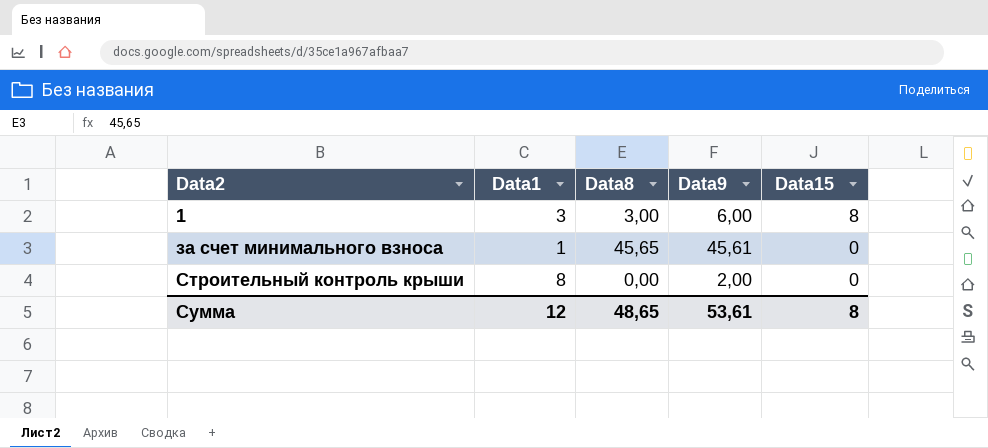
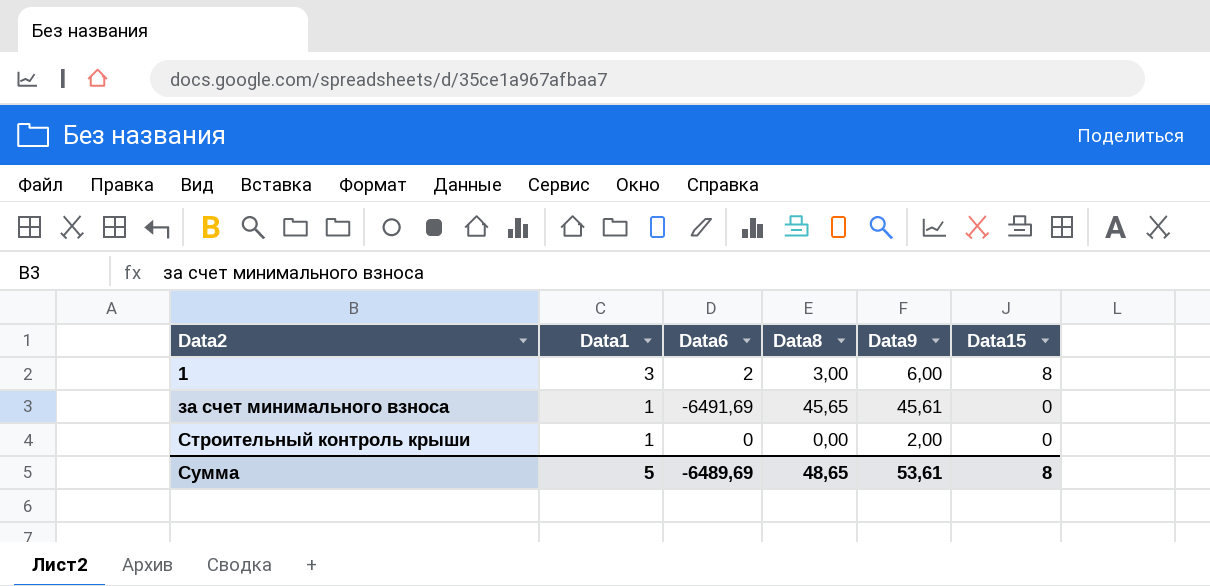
column Data6 | position: none -> 3
Строительный контроль крыши | Data1: 8 -> 1
Сумма | Data1: 12 -> 5

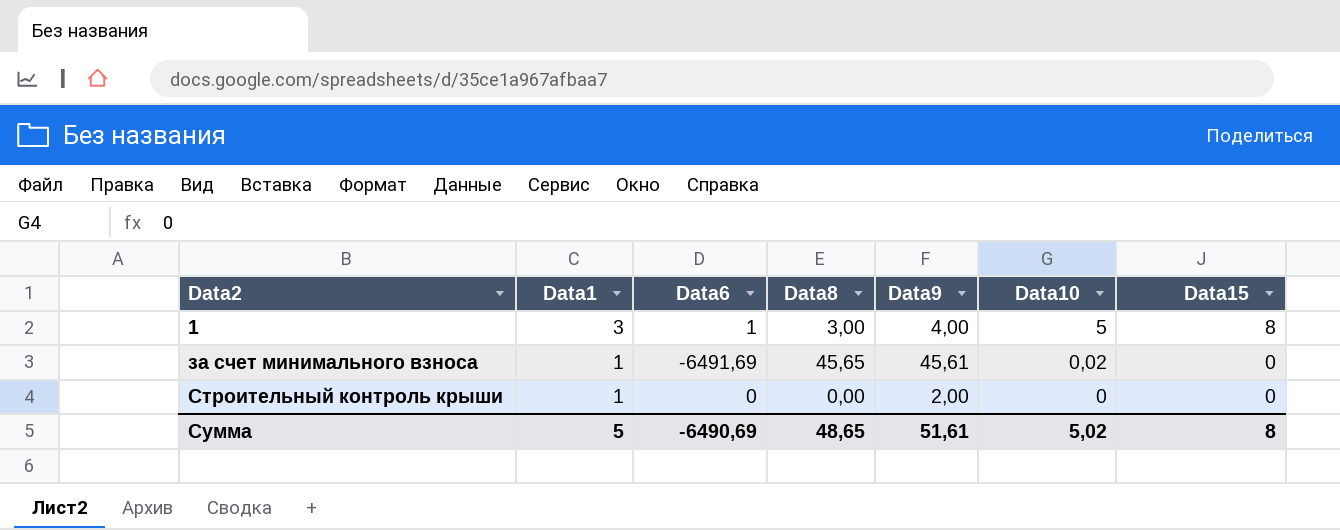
column Data10 | position: none -> 6
1 | Data6: 2 -> 1
1 | Data9: 6,00 -> 4,00
Сумма | Data6: -6489,69 -> -6490,69
Сумма | Data9: 53,61 -> 51,61

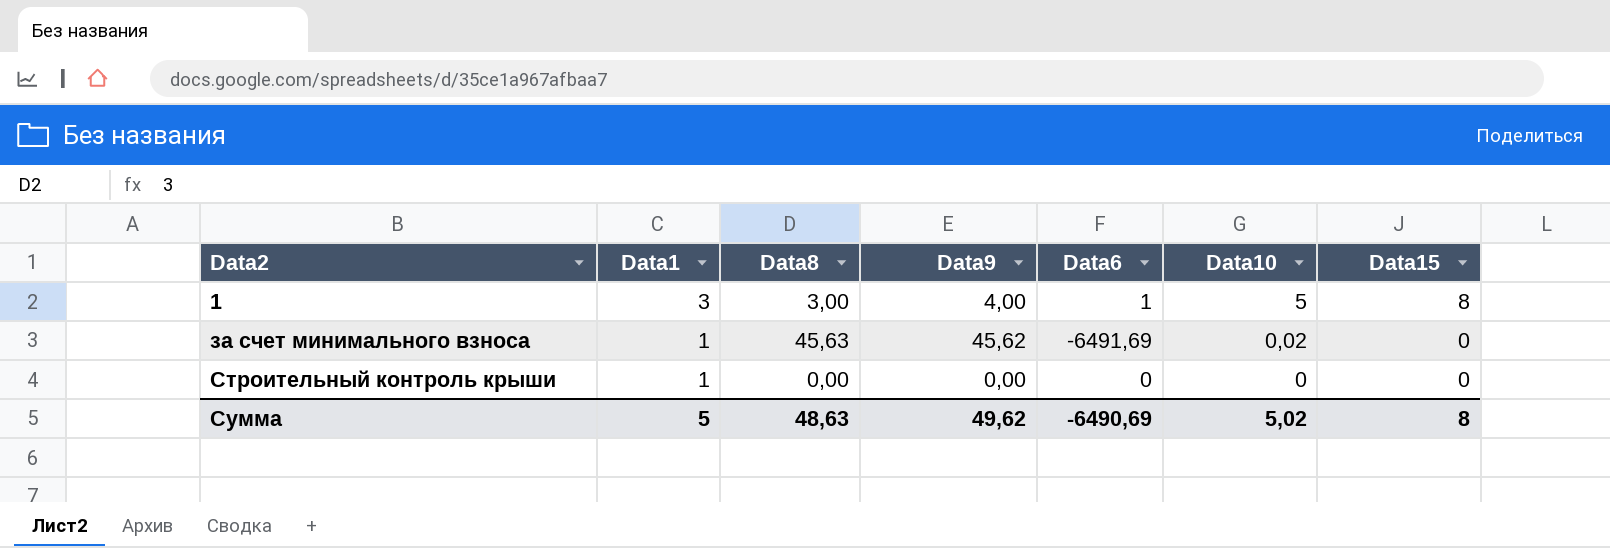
column Data6 | position: 3 -> 5
за счет минимального взноса | Data8: 45,65 -> 45,63
за счет минимального взноса | Data9: 45,61 -> 45,62
Строительный контроль крыши | Data9: 2,00 -> 0,00
Сумма | Data8: 48,65 -> 48,63
Сумма | Data9: 51,61 -> 49,62

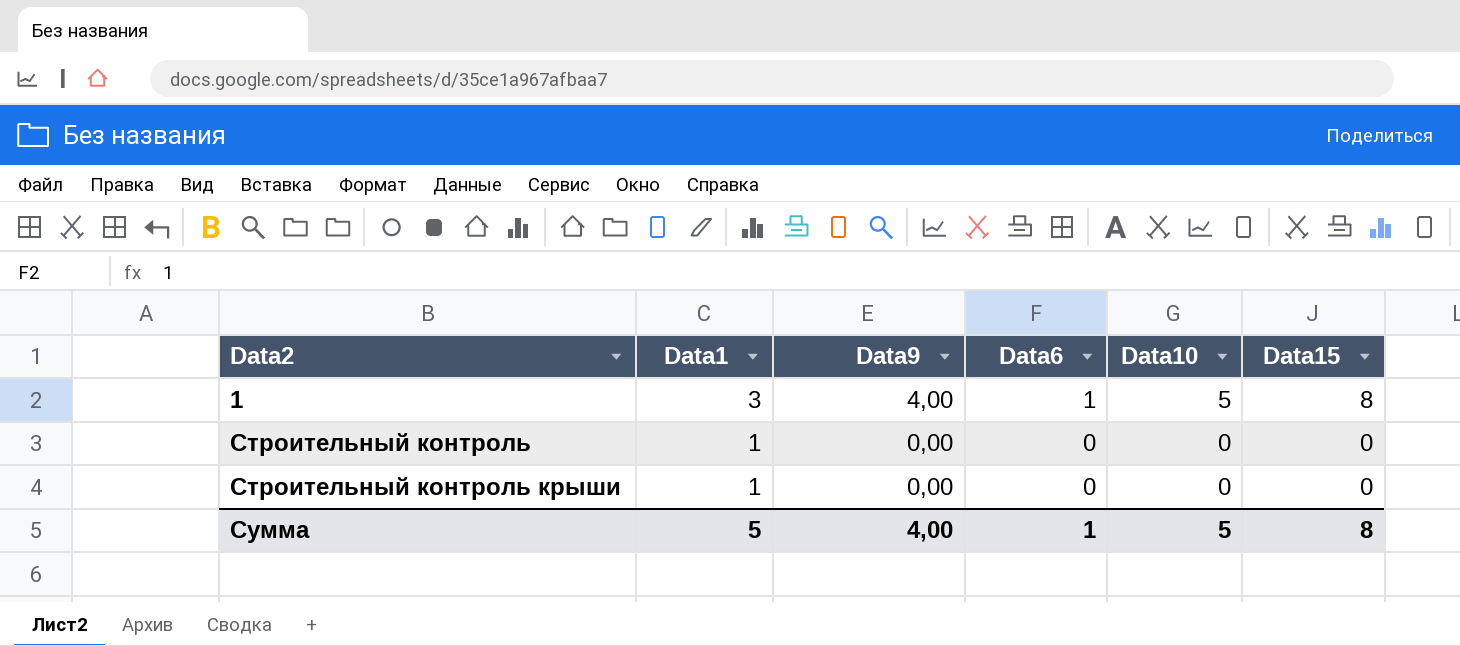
column Data8 | position: 3 -> none
row за счет минимального взноса: 1 | 45,63 | 45,62 | -6491,69 | 0,02 | 0 -> none
row Строительный контроль: none -> 1 | 0,00 | 0 | 0 | 0
Сумма | Data9: 49,62 -> 4,00
Сумма | Data6: -6490,69 -> 1
Сумма | Data10: 5,02 -> 5

